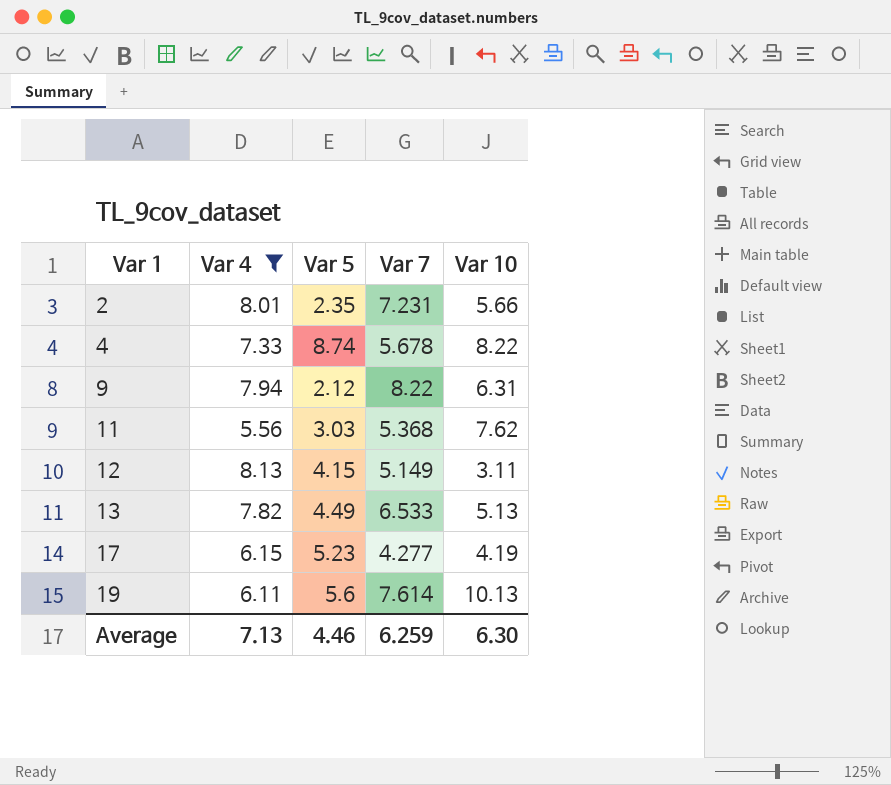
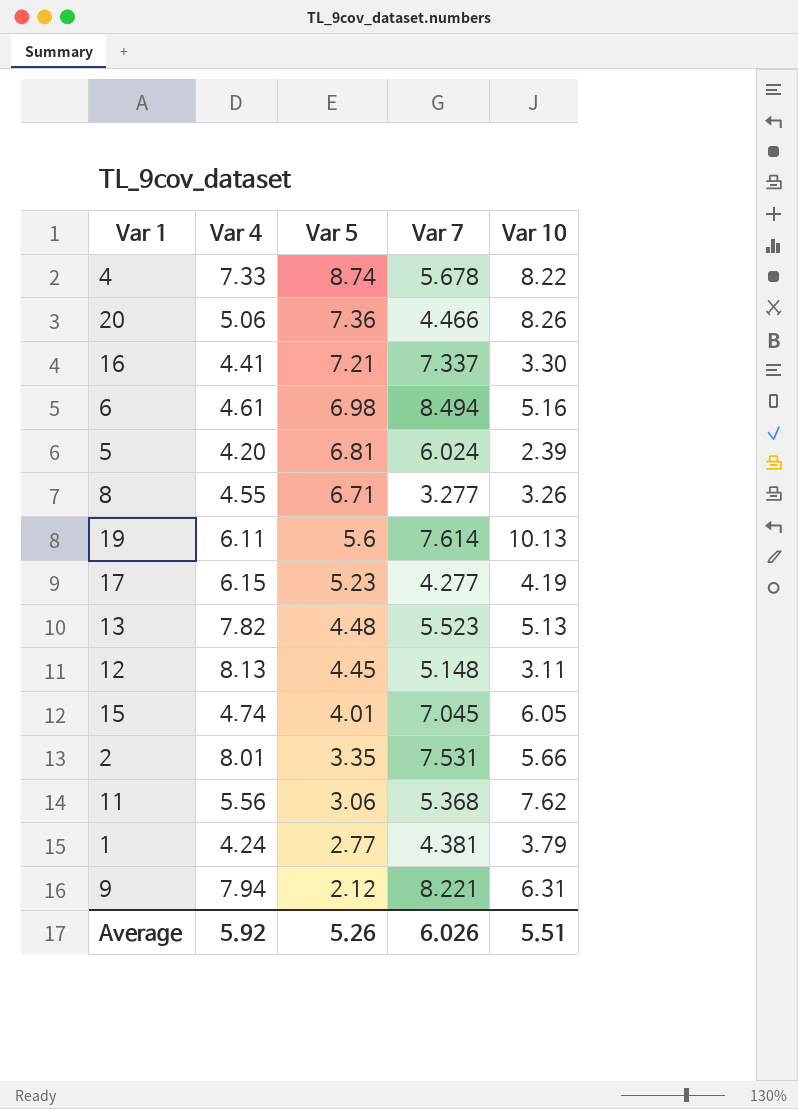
filter: Var 4 >= 5.56 -> none
row order: Var 1 ascending -> Var 5 descending
13 | Var 5: 4.49 -> 4.48
13 | Var 7: 6.533 -> 5.523
12 | Var 5: 4.15 -> 4.45
12 | Var 7: 5.149 -> 5.148
2 | Var 5: 2.35 -> 3.35
2 | Var 7: 7.231 -> 7.531
11 | Var 5: 3.03 -> 3.06
9 | Var 7: 8.22 -> 8.221
Average | Var 4: 7.13 -> 5.92
Average | Var 5: 4.46 -> 5.26
Average | Var 7: 6.259 -> 6.026
Average | Var 10: 6.30 -> 5.51

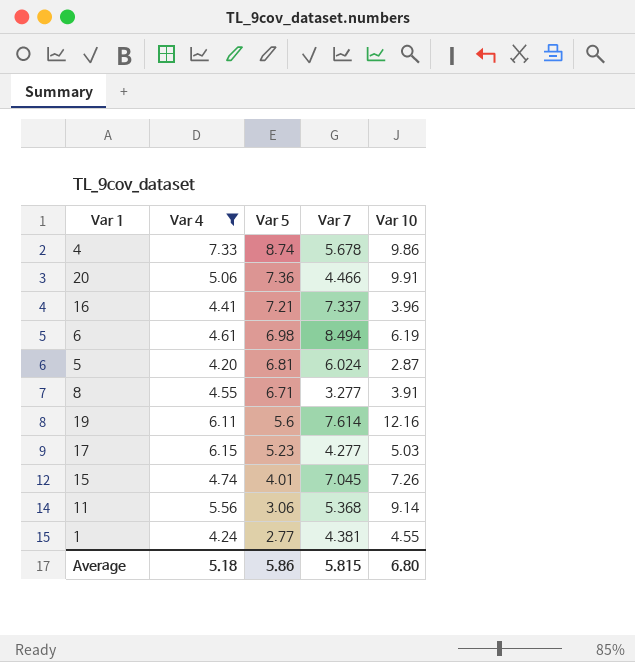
filter: none -> Var 4 <= 7.33
4 | Var 10: 8.22 -> 9.86
20 | Var 10: 8.26 -> 9.91
16 | Var 10: 3.30 -> 3.96
6 | Var 10: 5.16 -> 6.19
5 | Var 10: 2.39 -> 2.87
8 | Var 10: 3.26 -> 3.91
19 | Var 10: 10.13 -> 12.16
17 | Var 10: 4.19 -> 5.03
15 | Var 10: 6.05 -> 7.26
11 | Var 10: 7.62 -> 9.14
1 | Var 10: 3.79 -> 4.55
Average | Var 4: 5.92 -> 5.18
Average | Var 5: 5.26 -> 5.86
Average | Var 7: 6.026 -> 5.815
Average | Var 10: 5.51 -> 6.80

